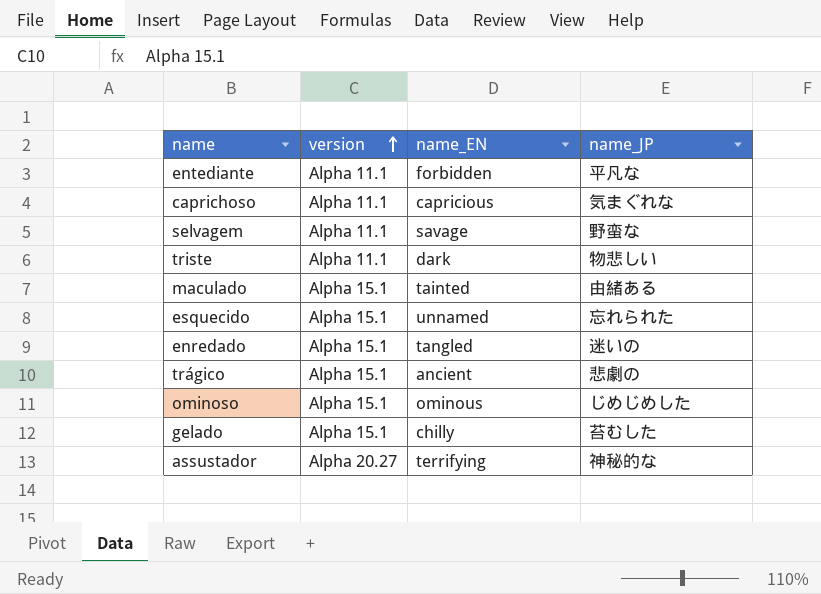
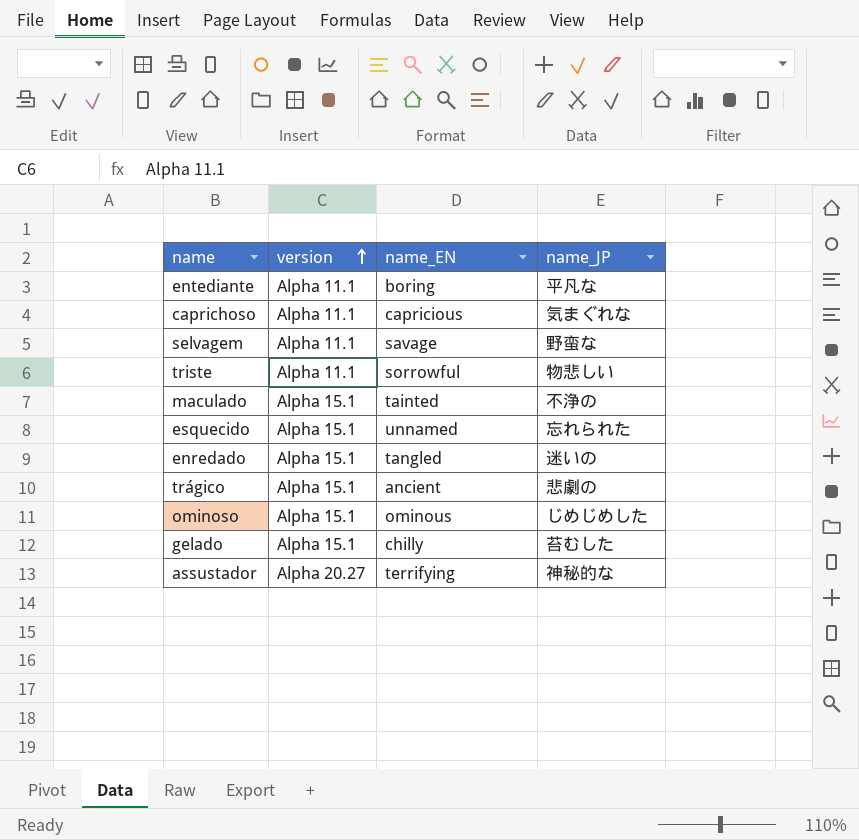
entediante | name_EN: forbidden -> boring
triste | name_EN: dark -> sorrowful
maculado | name_JP: 由緒ある -> 不浄の

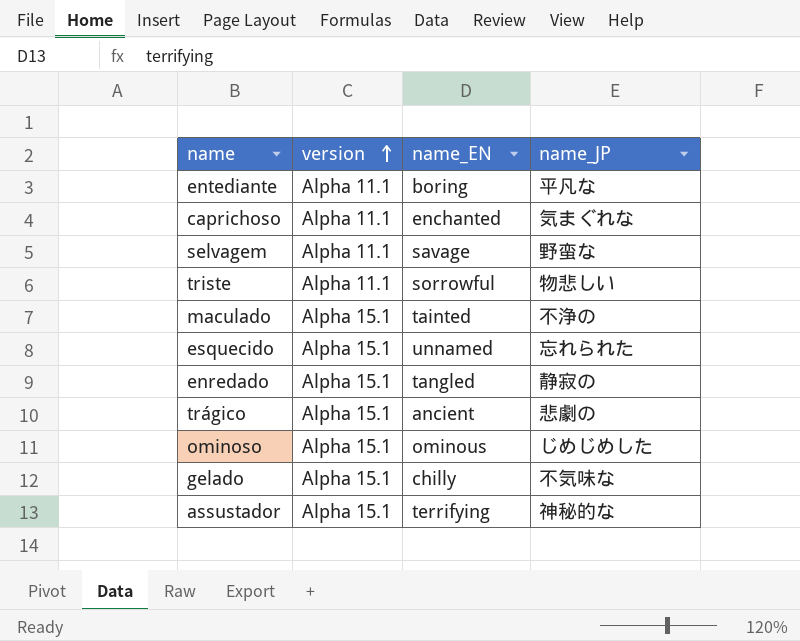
caprichoso | name_EN: capricious -> enchanted
enredado | name_JP: 迷いの -> 静寂の
gelado | name_JP: 苔むした -> 不気味な
assustador | version: Alpha 20.27 -> Alpha 15.1

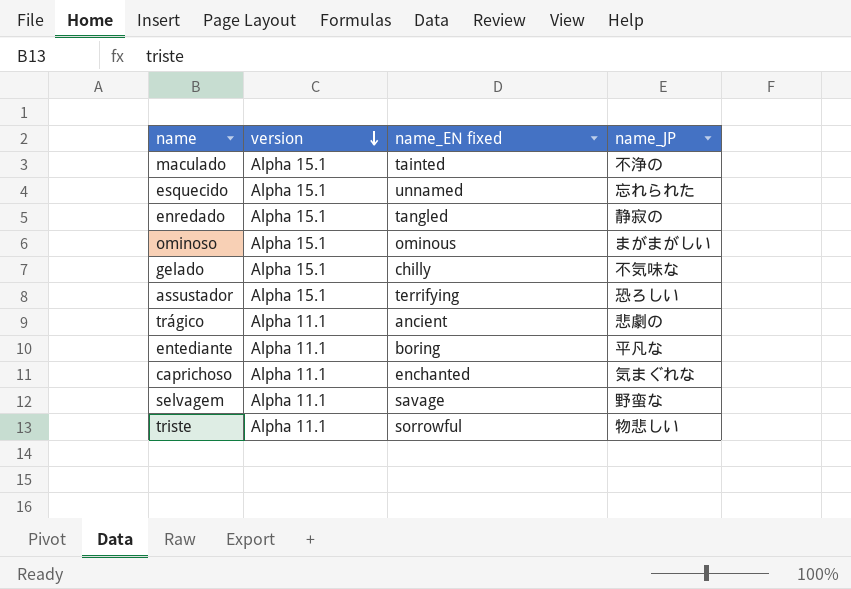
row order: version ascending -> version descending
column name: name_EN -> name_EN fixed
ominoso | name_JP: じめじめした -> まがまがしい
assustador | name_JP: 神秘的な -> 恐ろしい
trágico | version: Alpha 15.1 -> Alpha 11.1

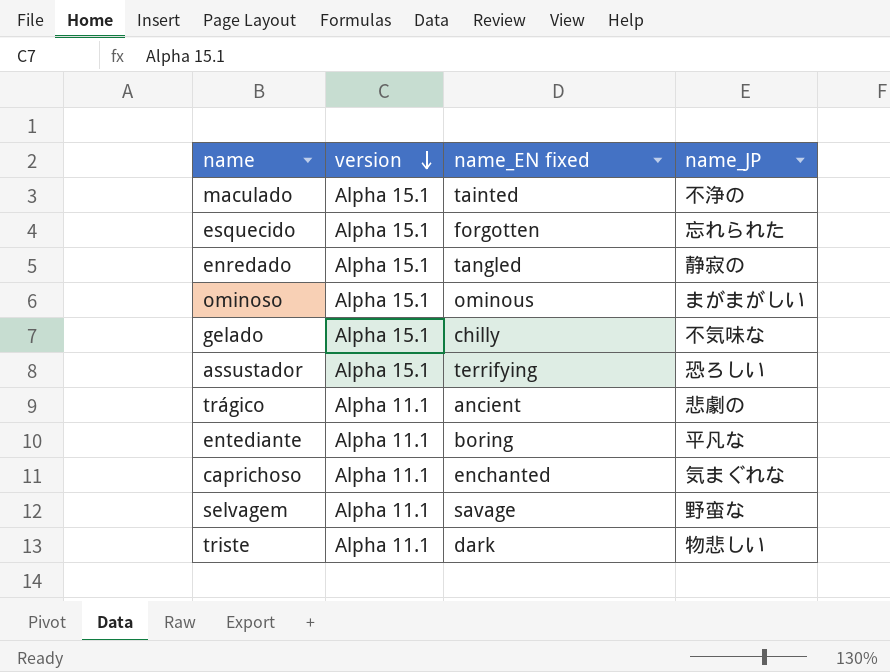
esquecido | name_EN fixed: unnamed -> forgotten
triste | name_EN fixed: sorrowful -> dark

